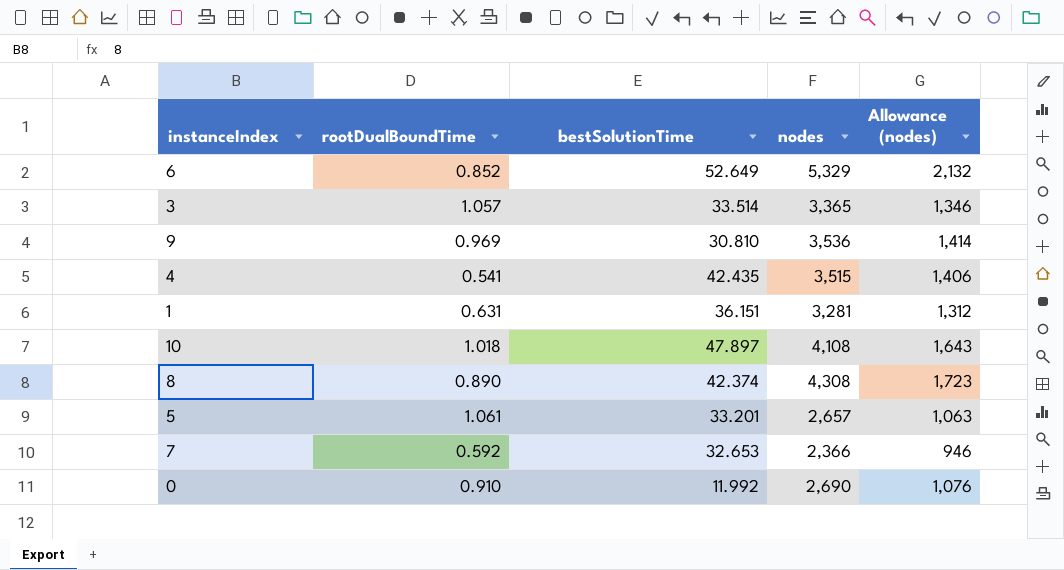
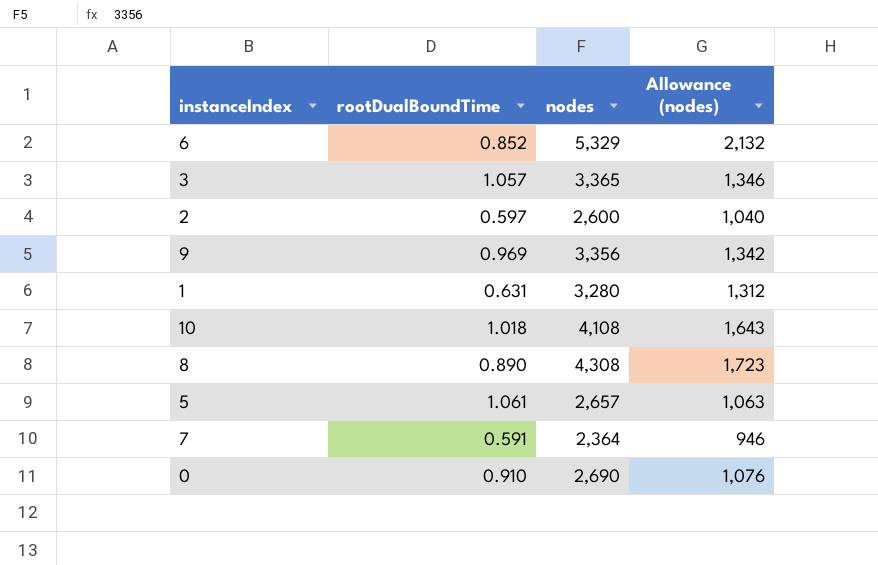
column bestSolutionTime | position: 3 -> none
row 4: 0.541 | 42.435 | 3,515 | 1,406 -> none
row 2: none -> 0.597 | 2,600 | 1,040
9 | nodes: 3,536 -> 3,356
9 | Allowance (nodes): 1,414 -> 1,342
1 | nodes: 3,281 -> 3,280
7 | rootDualBoundTime: 0.592 -> 0.591
7 | nodes: 2,366 -> 2,364

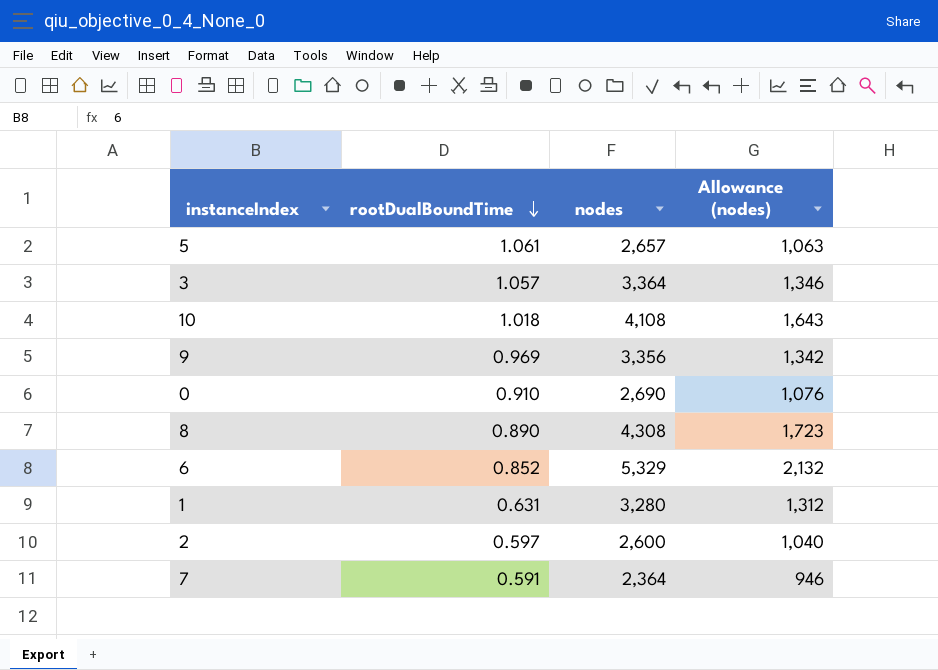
row order: none -> rootDualBoundTime descending
3 | nodes: 3,365 -> 3,364

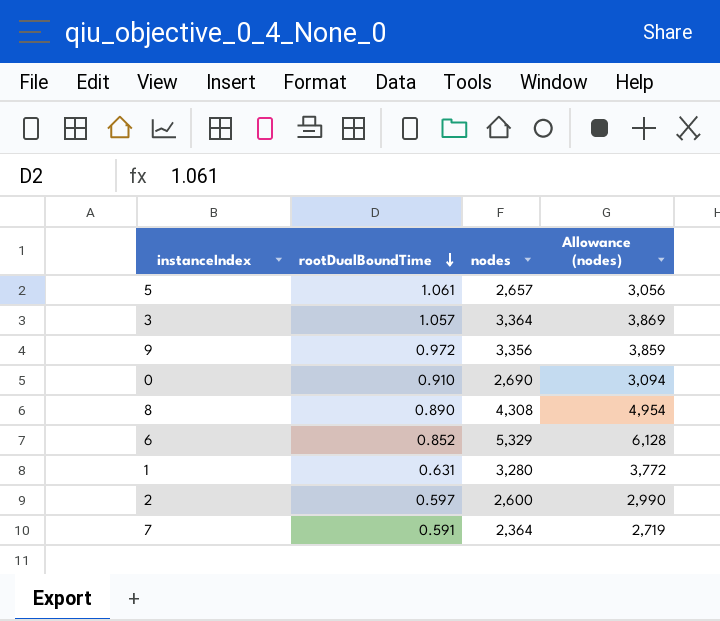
column Allowance (nodes) | formula: [nodes] * 0.4 -> [nodes] * 1.15
row 10: 1.018 | 4,108 | 1,643 -> none
9 | rootDualBoundTime: 0.969 -> 0.972

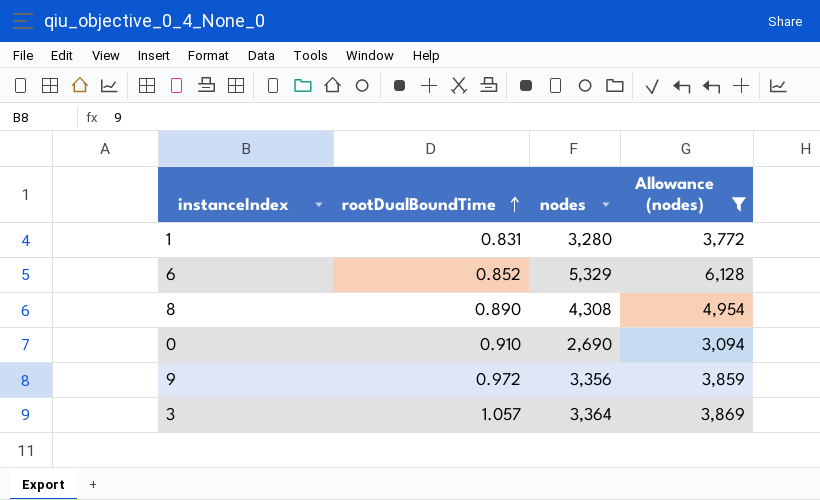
filter: none -> Allowance (nodes) >= 3,094
row order: rootDualBoundTime descending -> rootDualBoundTime ascending
1 | rootDualBoundTime: 0.631 -> 0.831

